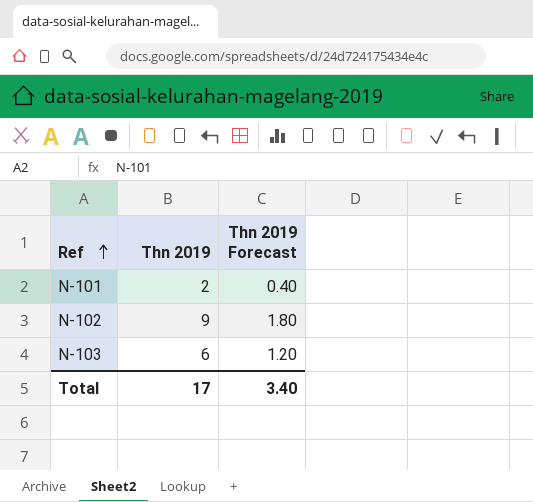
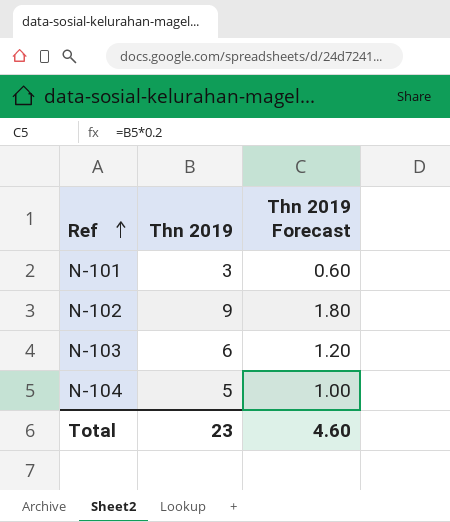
N-101 | Thn 2019: 2 -> 3
N-101 | Thn 2019 Forecast: 0.40 -> 0.60
row N-104: none -> 5 | 1.00
Total | Thn 2019: 17 -> 23
Total | Thn 2019 Forecast: 3.40 -> 4.60

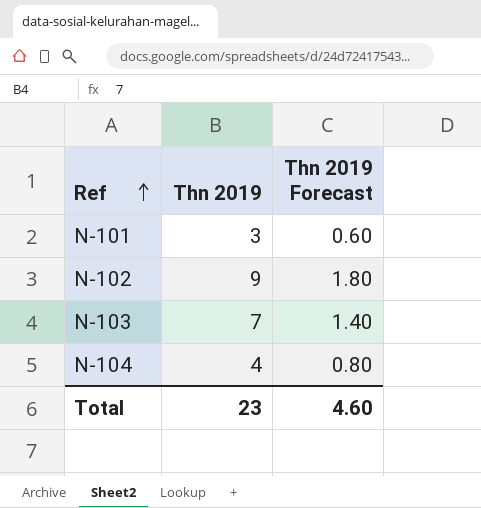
N-103 | Thn 2019: 6 -> 7
N-103 | Thn 2019 Forecast: 1.20 -> 1.40
N-104 | Thn 2019: 5 -> 4
N-104 | Thn 2019 Forecast: 1.00 -> 0.80

